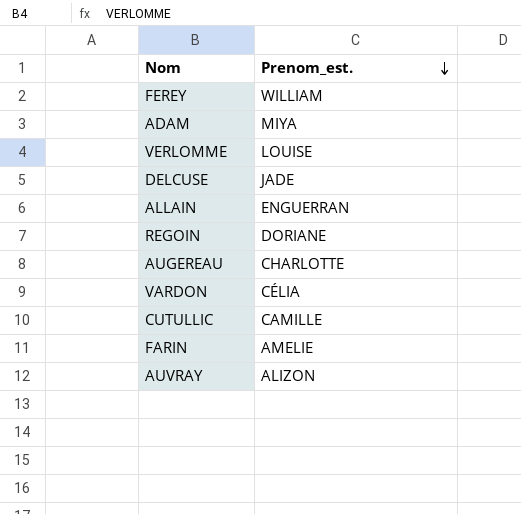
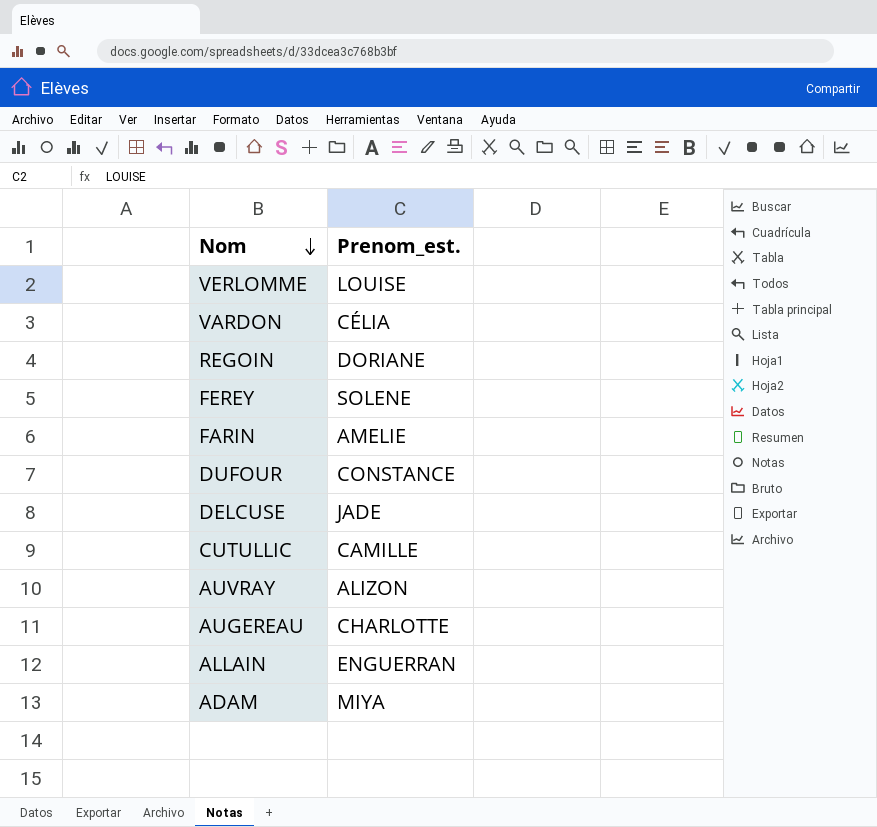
row order: Prenom_est. descending -> Nom descending
FEREY | Prenom_est.: WILLIAM -> SOLENE
row DUFOUR: none -> CONSTANCE

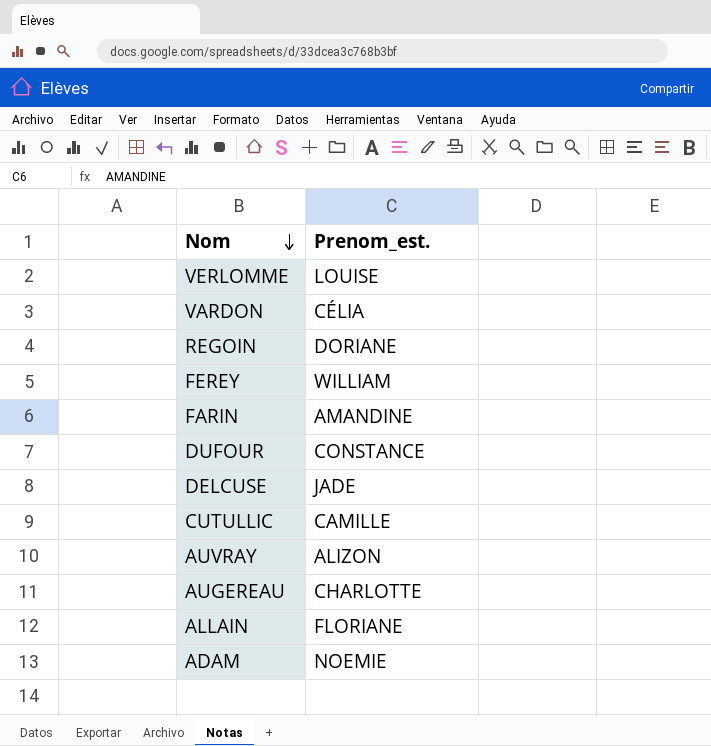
FEREY | Prenom_est.: SOLENE -> WILLIAM
FARIN | Prenom_est.: AMELIE -> AMANDINE
ALLAIN | Prenom_est.: ENGUERRAN -> FLORIANE
ADAM | Prenom_est.: MIYA -> NOEMIE

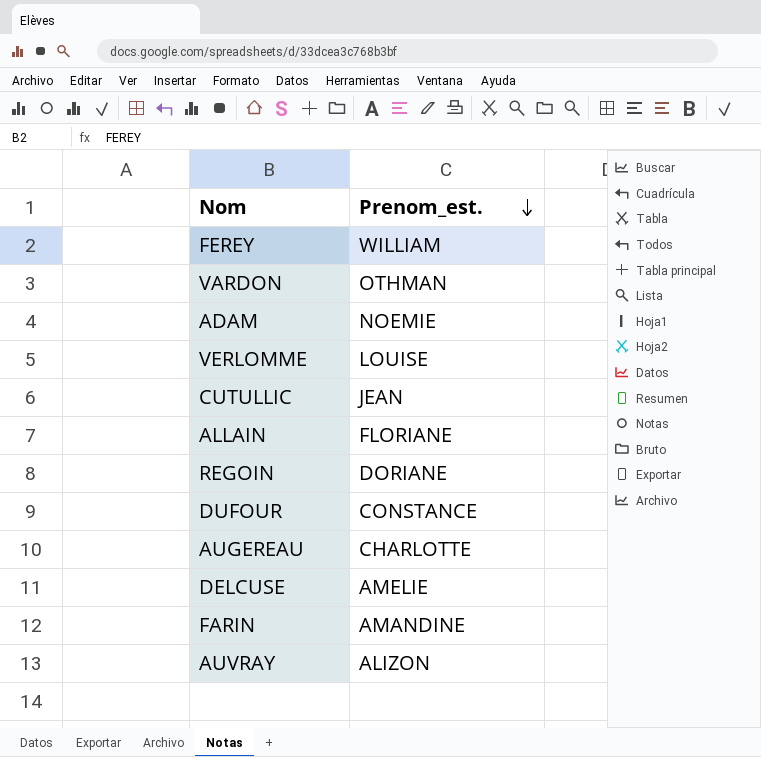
row order: Nom descending -> Prenom_est. descending
VARDON | Prenom_est.: CÉLIA -> OTHMAN
CUTULLIC | Prenom_est.: CAMILLE -> JEAN
DELCUSE | Prenom_est.: JADE -> AMELIE

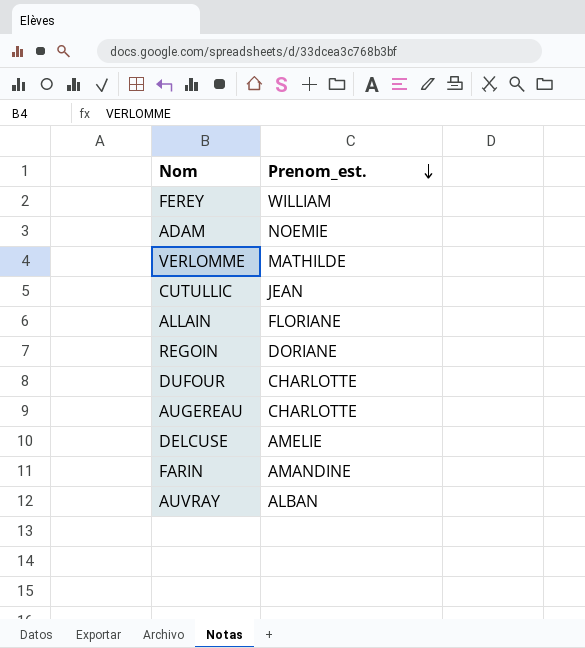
row VARDON: OTHMAN -> none
VERLOMME | Prenom_est.: LOUISE -> MATHILDE
DUFOUR | Prenom_est.: CONSTANCE -> CHARLOTTE
AUVRAY | Prenom_est.: ALIZON -> ALBAN

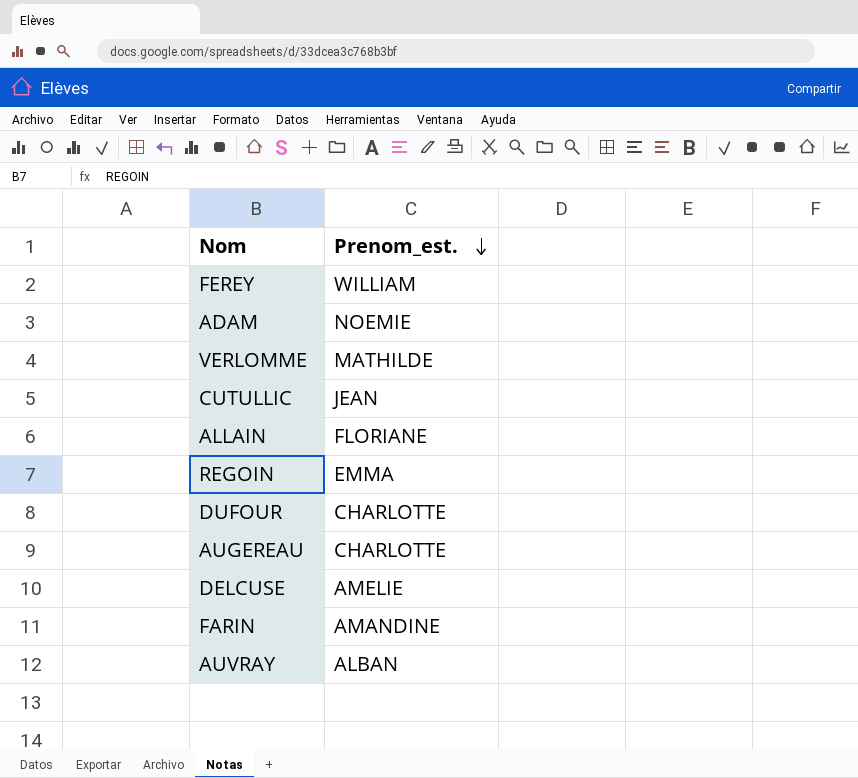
REGOIN | Prenom_est.: DORIANE -> EMMA

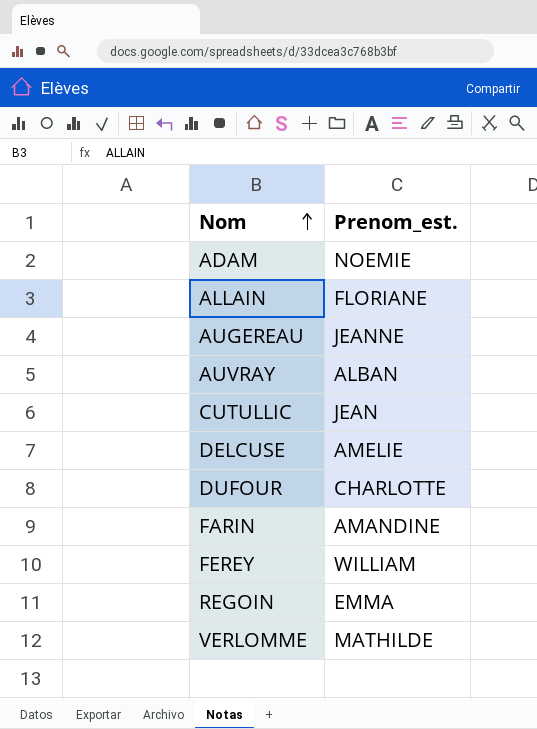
row order: Prenom_est. descending -> Nom ascending
AUGEREAU | Prenom_est.: CHARLOTTE -> JEANNE

